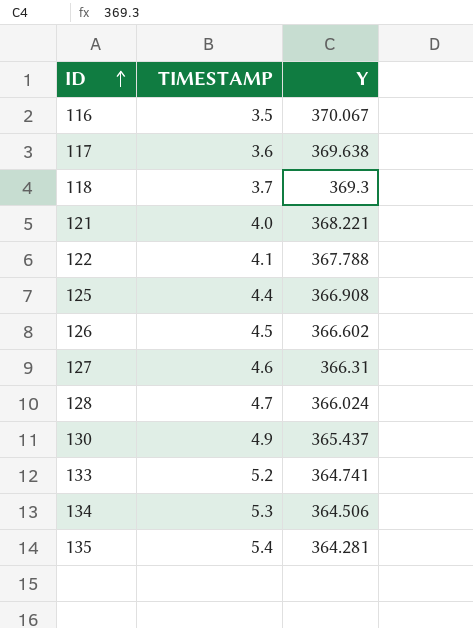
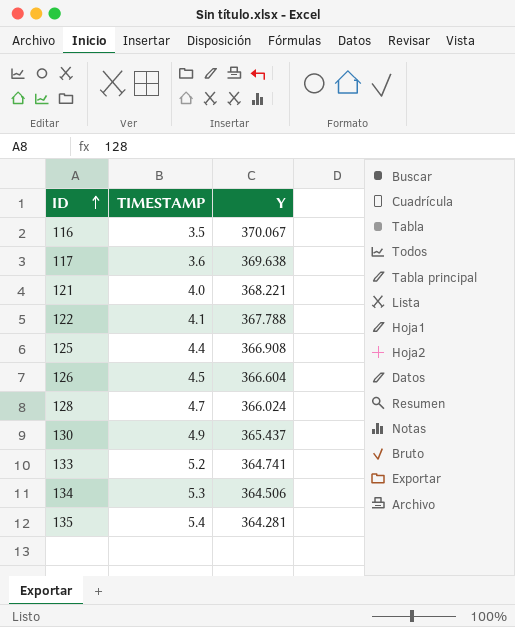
row 118: 3.7 | 369.3 -> none
row 127: 4.6 | 366.31 -> none
126 | Y: 366.602 -> 366.604

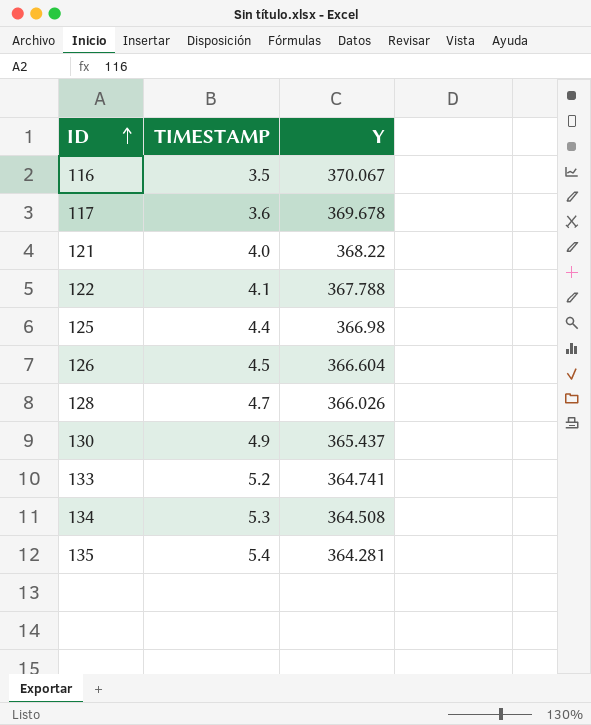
117 | Y: 369.638 -> 369.678
121 | Y: 368.221 -> 368.22
125 | Y: 366.908 -> 366.98
128 | Y: 366.024 -> 366.026
134 | Y: 364.506 -> 364.508

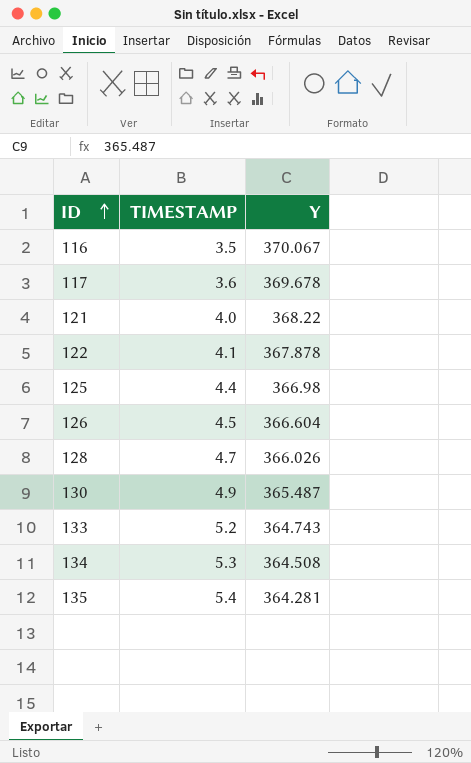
122 | Y: 367.788 -> 367.878
130 | Y: 365.437 -> 365.487
133 | Y: 364.741 -> 364.743

